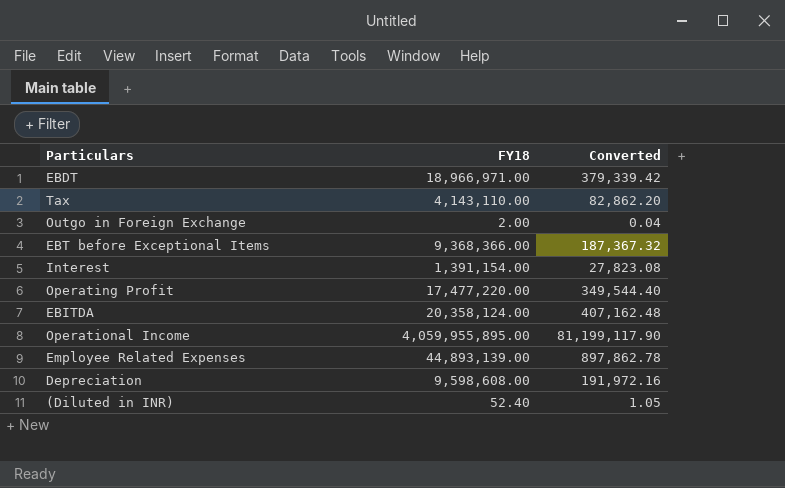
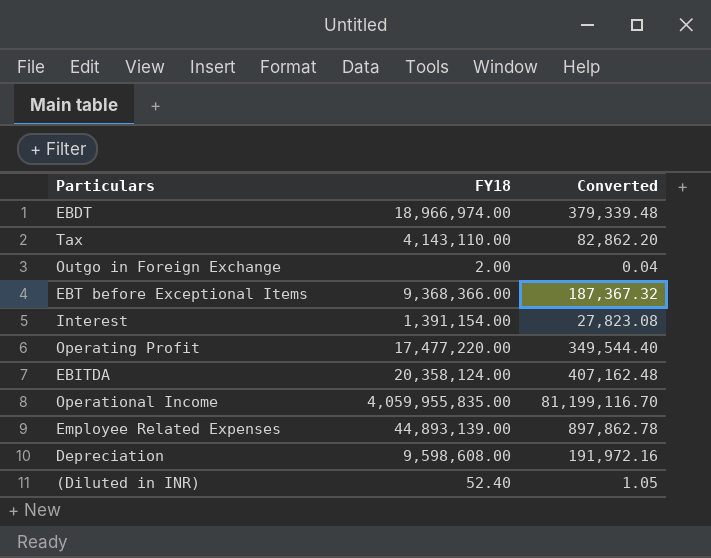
EBDT | FY18: 18,966,971.00 -> 18,966,974.00
EBDT | Converted: 379,339.42 -> 379,339.48
Operational Income | FY18: 4,059,955,895.00 -> 4,059,955,835.00
Operational Income | Converted: 81,199,117.90 -> 81,199,116.70

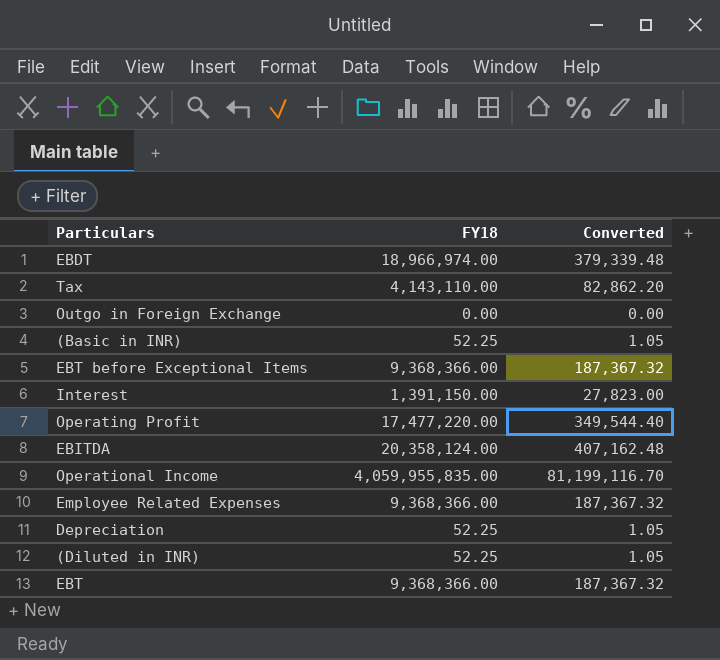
Outgo in Foreign Exchange | FY18: 2.00 -> 0.00
Outgo in Foreign Exchange | Converted: 0.04 -> 0.00
row (Basic in INR): none -> 52.25 | 1.05
Interest | FY18: 1,391,154.00 -> 1,391,150.00
Interest | Converted: 27,823.08 -> 27,823.00
Employee Related Expenses | FY18: 44,893,139.00 -> 9,368,366.00
Employee Related Expenses | Converted: 897,862.78 -> 187,367.32
Depreciation | FY18: 9,598,608.00 -> 52.25
Depreciation | Converted: 191,972.16 -> 1.05
(Diluted in INR) | FY18: 52.40 -> 52.25
row EBT: none -> 9,368,366.00 | 187,367.32

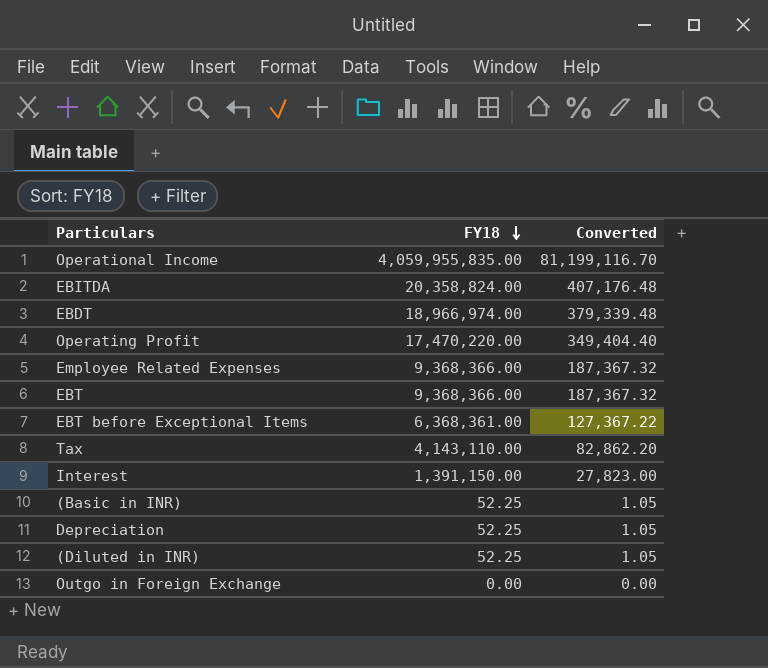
row order: none -> FY18 descending
EBITDA | FY18: 20,358,124.00 -> 20,358,824.00
EBITDA | Converted: 407,162.48 -> 407,176.48
Operating Profit | FY18: 17,477,220.00 -> 17,470,220.00
Operating Profit | Converted: 349,544.40 -> 349,404.40
EBT before Exceptional Items | FY18: 9,368,366.00 -> 6,368,361.00
EBT before Exceptional Items | Converted: 187,367.32 -> 127,367.22

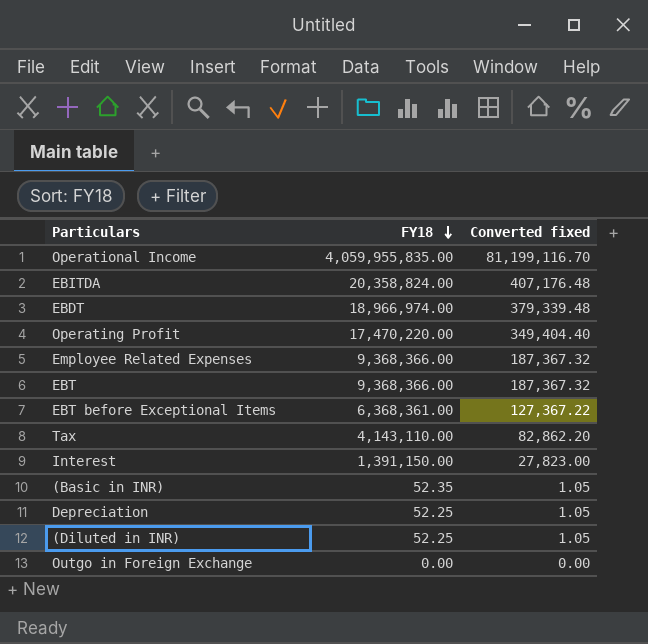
column name: Converted -> Converted fixed
(Basic in INR) | FY18: 52.25 -> 52.35

